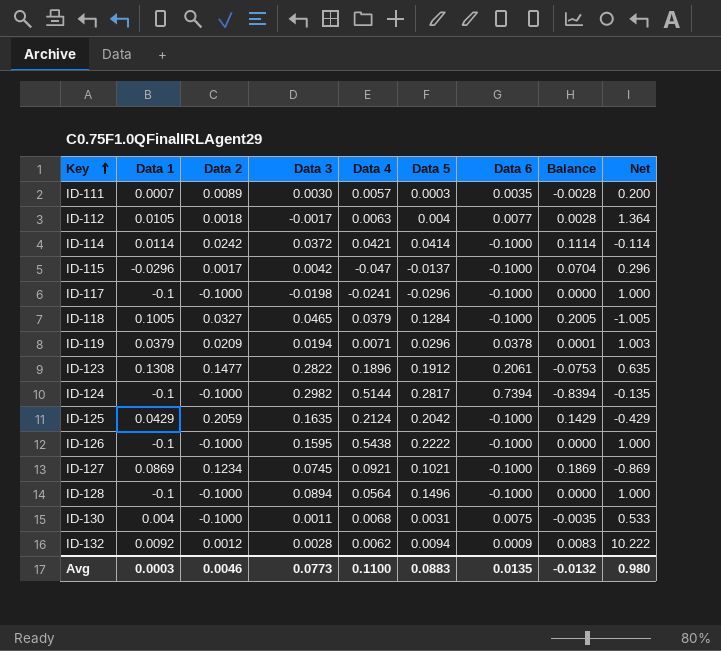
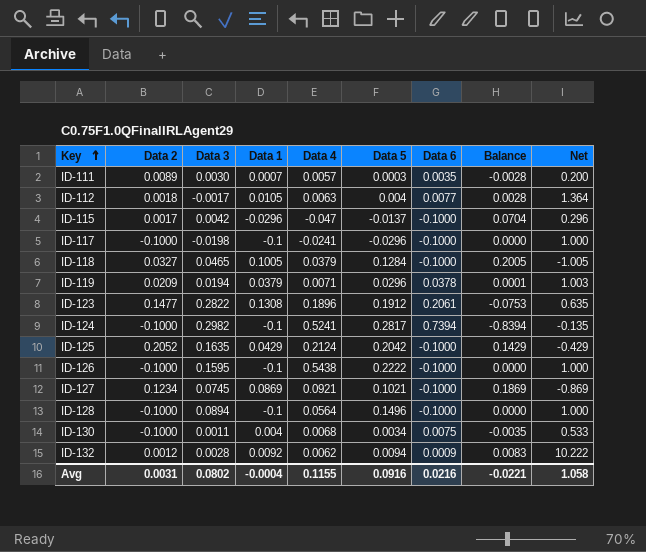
column Data 1 | position: 2 -> 4
row ID-114: 0.0114 | 0.0242 | 0.0372 | 0.0421 | 0.0414 | -0.1000 | 0.1114 | -0.114 -> none
ID-124 | Data 4: 0.5144 -> 0.5241
ID-125 | Data 2: 0.2059 -> 0.2052
ID-130 | Data 5: 0.0031 -> 0.0034
Avg | Data 2: 0.0046 -> 0.0031
Avg | Data 3: 0.0773 -> 0.0802
Avg | Data 1: 0.0003 -> -0.0004
Avg | Data 4: 0.1100 -> 0.1155
Avg | Data 5: 0.0883 -> 0.0916
Avg | Data 6: 0.0135 -> 0.0216
Avg | Balance: -0.0132 -> -0.0221
Avg | Net: 0.980 -> 1.058

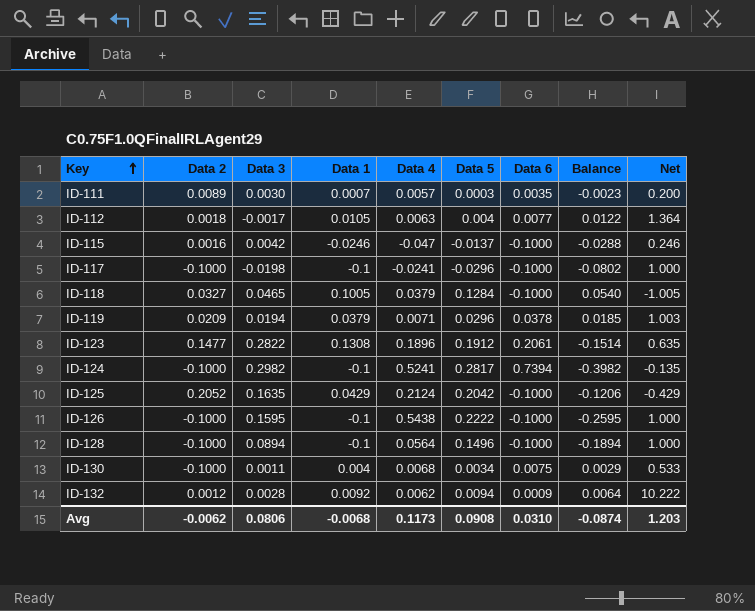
column Balance | formula: [Data 1] - [Data 6] -> [Data 1] - [Data 3]
row ID-127: 0.1234 | 0.0745 | 0.0869 | 0.0921 | 0.1021 | -0.1000 | 0.1869 | -0.869 -> none
ID-115 | Data 2: 0.0017 -> 0.0016
ID-115 | Data 1: -0.0296 -> -0.0246
ID-115 | Net: 0.296 -> 0.246
Avg | Data 2: 0.0031 -> -0.0062
Avg | Data 3: 0.0802 -> 0.0806
Avg | Data 1: -0.0004 -> -0.0068
Avg | Data 4: 0.1155 -> 0.1173
Avg | Data 5: 0.0916 -> 0.0908
Avg | Data 6: 0.0216 -> 0.0310
Avg | Balance: -0.0221 -> -0.0874
Avg | Net: 1.058 -> 1.203

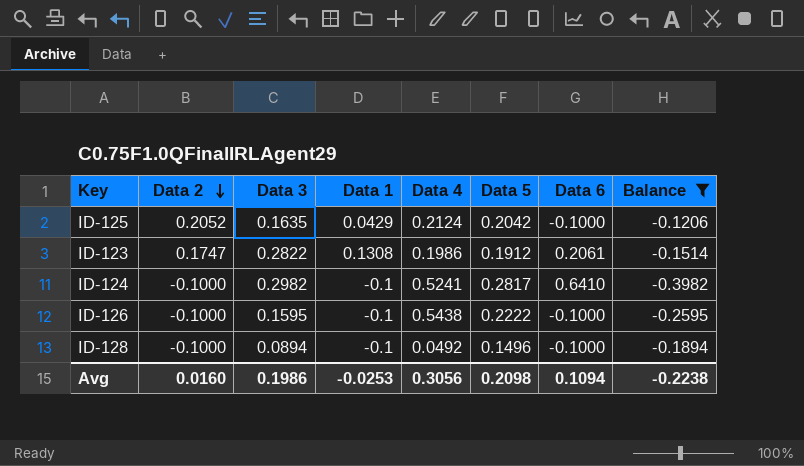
filter: none -> Balance <= -0.1206
row order: Key ascending -> Data 2 descending
column Net | formula: [Data 1] / [Data 6] -> none
ID-123 | Data 2: 0.1477 -> 0.1747
ID-123 | Data 4: 0.1896 -> 0.1986
ID-124 | Data 6: 0.7394 -> 0.6410
ID-128 | Data 4: 0.0564 -> 0.0492
Avg | Data 2: -0.0062 -> 0.0160
Avg | Data 3: 0.0806 -> 0.1986
Avg | Data 1: -0.0068 -> -0.0253
Avg | Data 4: 0.1173 -> 0.3056
Avg | Data 5: 0.0908 -> 0.2098
Avg | Data 6: 0.0310 -> 0.1094
Avg | Balance: -0.0874 -> -0.2238

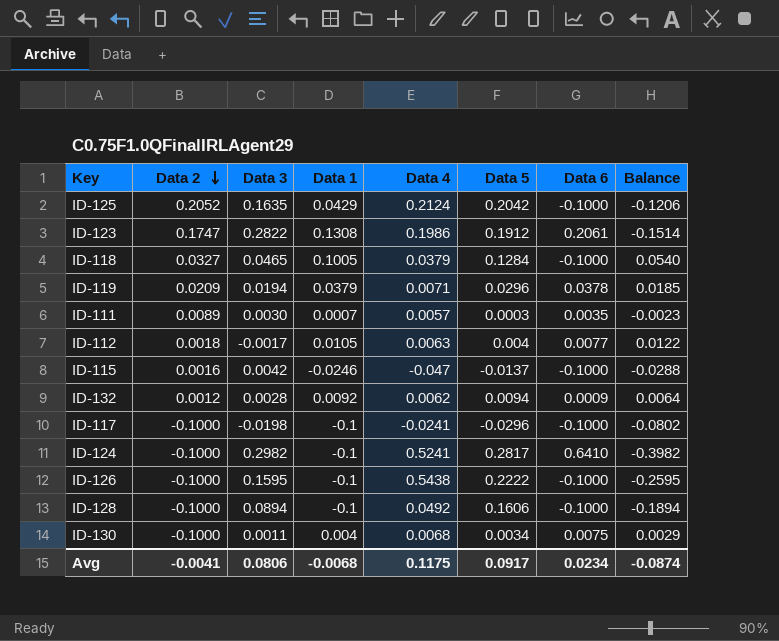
filter: Balance <= -0.1206 -> none
ID-128 | Data 5: 0.1496 -> 0.1606
Avg | Data 2: 0.0160 -> -0.0041
Avg | Data 3: 0.1986 -> 0.0806
Avg | Data 1: -0.0253 -> -0.0068
Avg | Data 4: 0.3056 -> 0.1175
Avg | Data 5: 0.2098 -> 0.0917
Avg | Data 6: 0.1094 -> 0.0234
Avg | Balance: -0.2238 -> -0.0874

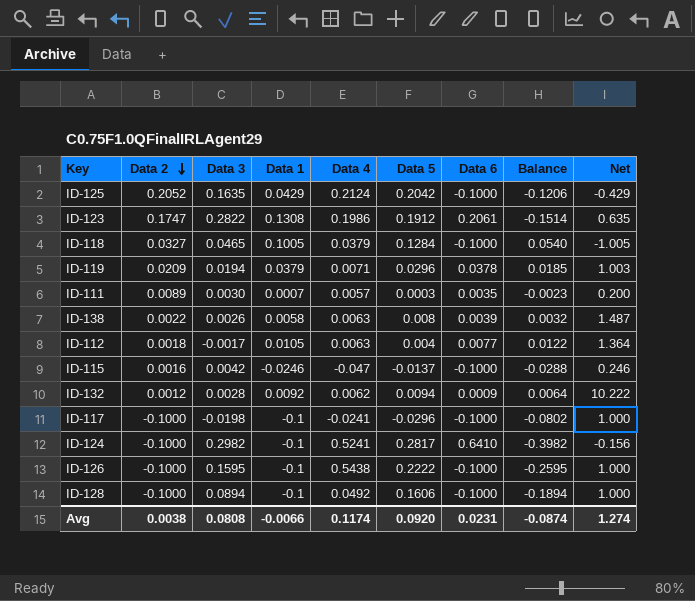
column Net | formula: none -> [Data 1] / [Data 6]
row ID-130: -0.1000 | 0.0011 | 0.004 | 0.0068 | 0.0034 | 0.0075 | 0.0029 -> none
row ID-138: none -> 0.0022 | 0.0026 | 0.0058 | 0.0063 | 0.008 | 0.0039 | 0.0032 | 1.487
Avg | Data 2: -0.0041 -> 0.0038
Avg | Data 3: 0.0806 -> 0.0808
Avg | Data 1: -0.0068 -> -0.0066
Avg | Data 4: 0.1175 -> 0.1174
Avg | Data 5: 0.0917 -> 0.0920
Avg | Data 6: 0.0234 -> 0.0231

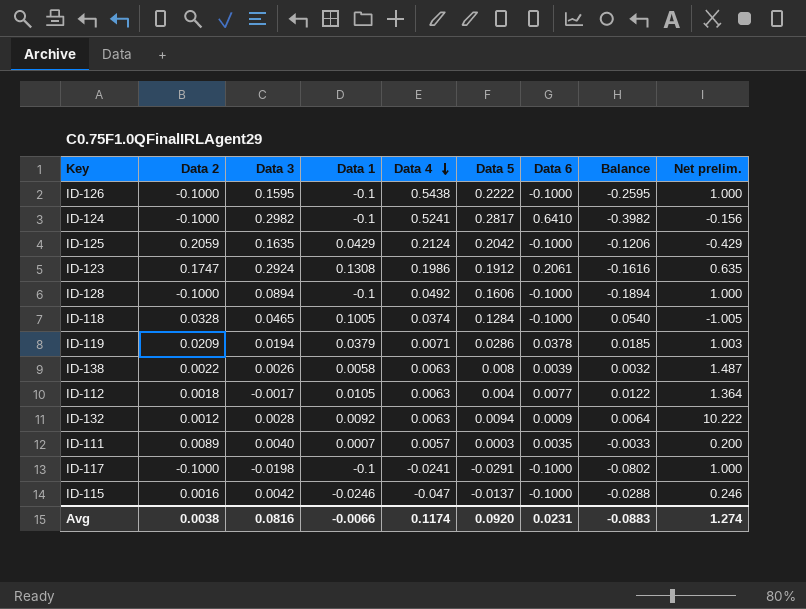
row order: Data 2 descending -> Data 4 descending
column name: Net -> Net prelim.
ID-125 | Data 2: 0.2052 -> 0.2059
ID-123 | Data 3: 0.2822 -> 0.2924
ID-123 | Balance: -0.1514 -> -0.1616
ID-118 | Data 2: 0.0327 -> 0.0328
ID-118 | Data 4: 0.0379 -> 0.0374
ID-119 | Data 5: 0.0296 -> 0.0286
ID-132 | Data 4: 0.0062 -> 0.0063
ID-111 | Data 3: 0.0030 -> 0.0040
ID-111 | Balance: -0.0023 -> -0.0033
ID-117 | Data 5: -0.0296 -> -0.0291
Avg | Data 3: 0.0808 -> 0.0816
Avg | Balance: -0.0874 -> -0.0883

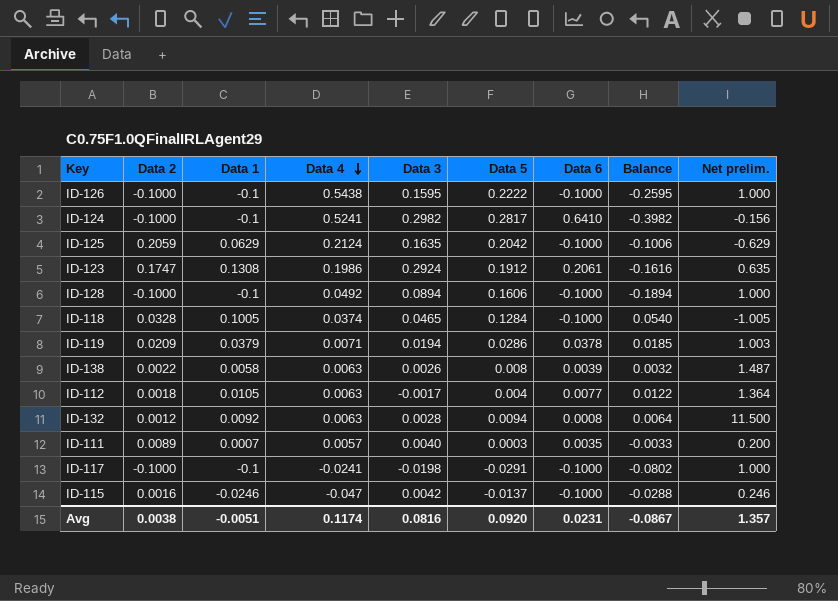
column Data 3 | position: 3 -> 5
ID-125 | Data 1: 0.0429 -> 0.0629
ID-125 | Balance: -0.1206 -> -0.1006
ID-125 | Net prelim.: -0.429 -> -0.629
ID-132 | Data 6: 0.0009 -> 0.0008
ID-132 | Net prelim.: 10.222 -> 11.500
Avg | Data 1: -0.0066 -> -0.0051
Avg | Balance: -0.0883 -> -0.0867
Avg | Net prelim.: 1.274 -> 1.357

